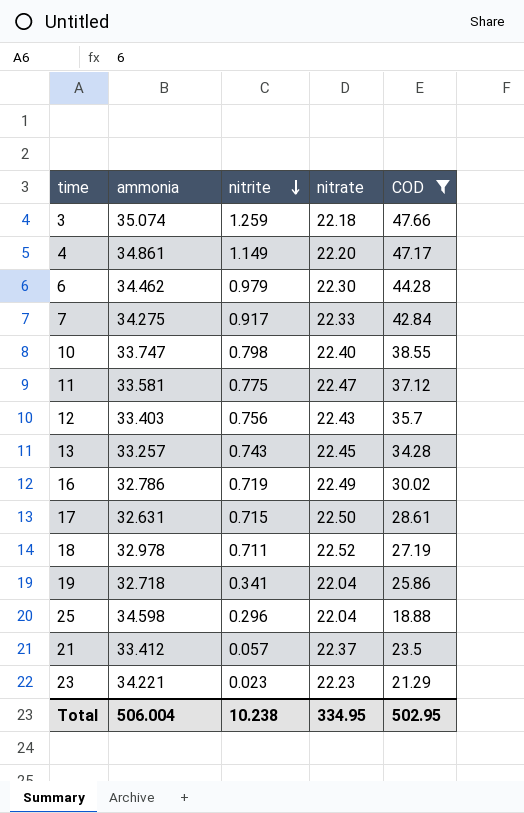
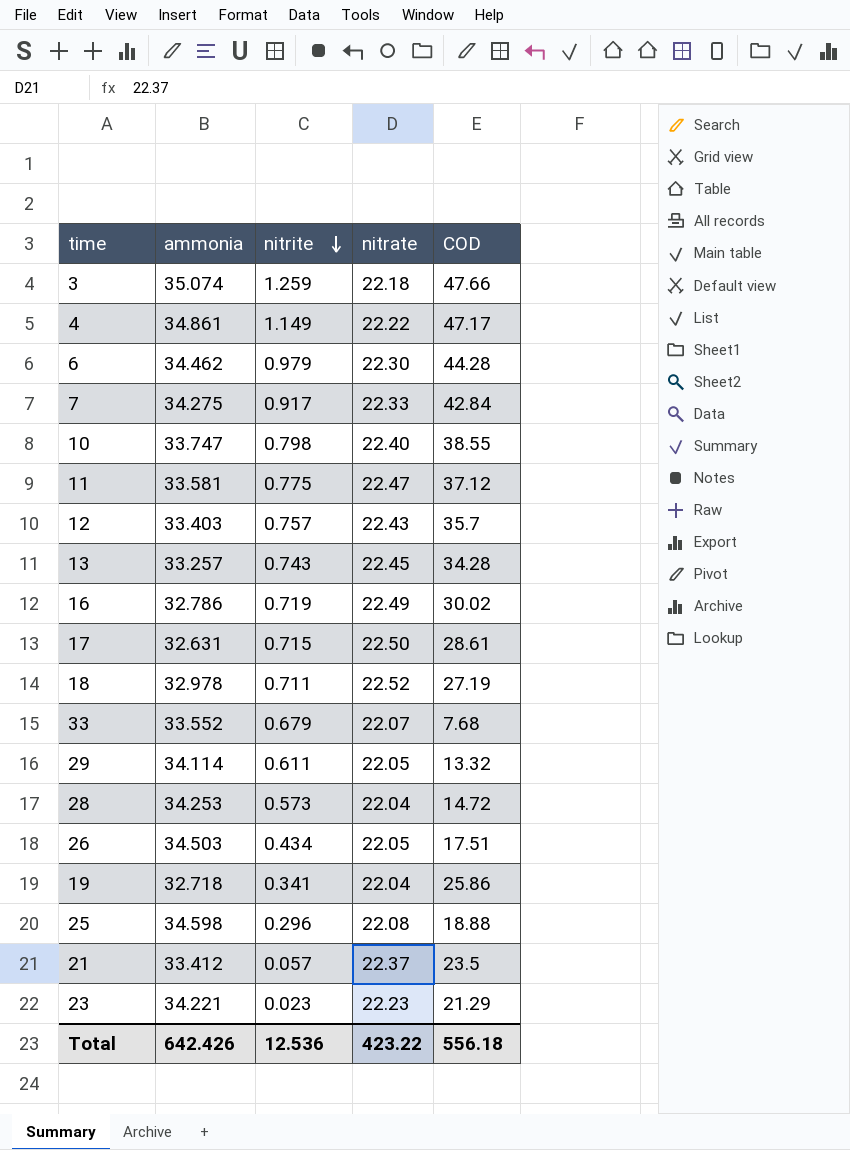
filter: COD >= 18.88 -> none
4 | nitrate: 22.20 -> 22.22
12 | nitrite: 0.756 -> 0.757
25 | nitrate: 22.04 -> 22.08
Total | ammonia: 506.004 -> 642.426
Total | nitrite: 10.238 -> 12.536
Total | nitrate: 334.95 -> 423.22
Total | COD: 502.95 -> 556.18

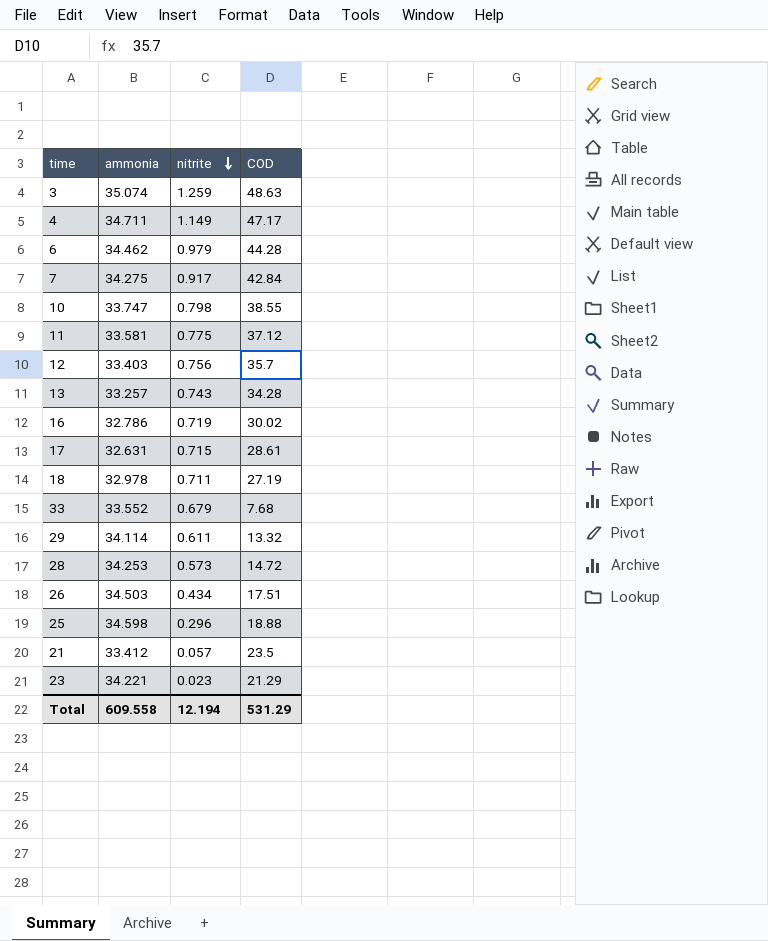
column nitrate | position: 4 -> none
row 19: 32.718 | 0.341 | 22.04 | 25.86 -> none
3 | COD: 47.66 -> 48.63
4 | ammonia: 34.861 -> 34.711
12 | nitrite: 0.757 -> 0.756
Total | ammonia: 642.426 -> 609.558
Total | nitrite: 12.536 -> 12.194
Total | COD: 556.18 -> 531.29

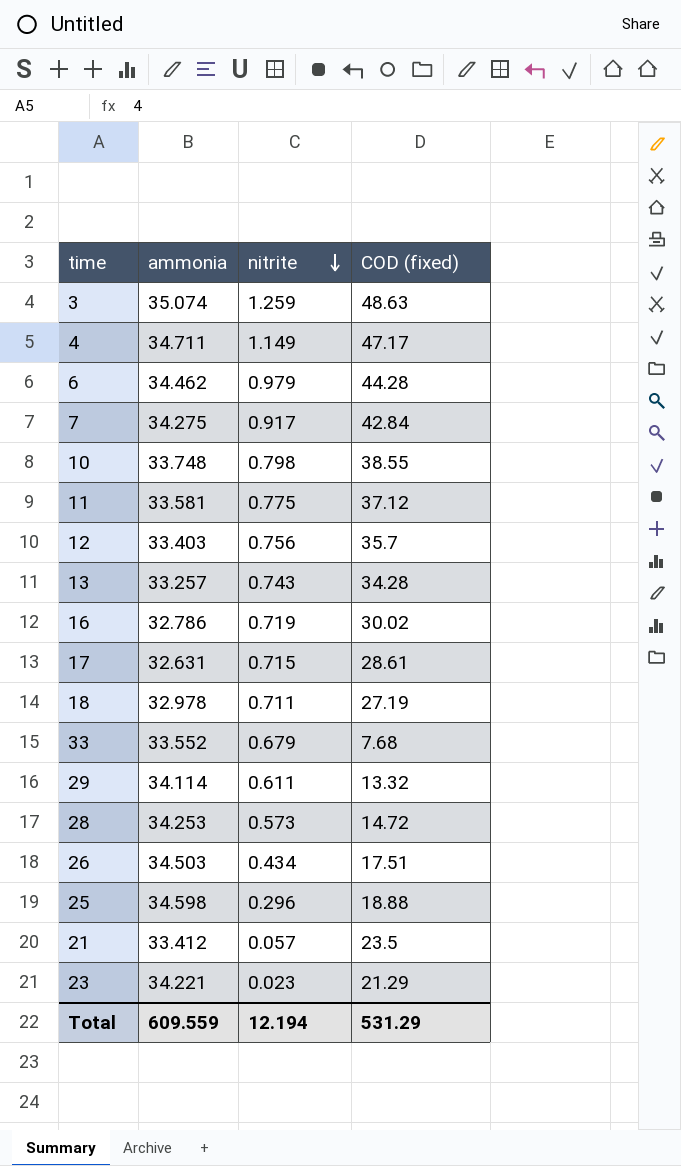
column name: COD -> COD (fixed)
10 | ammonia: 33.747 -> 33.748
Total | ammonia: 609.558 -> 609.559

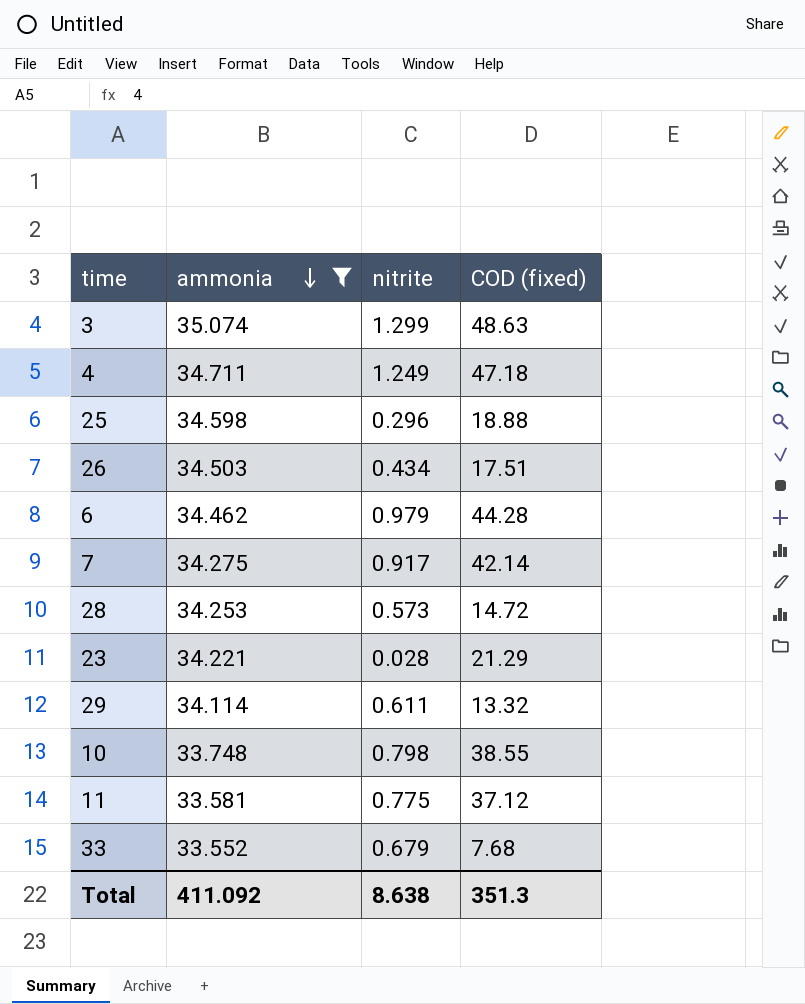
filter: none -> ammonia >= 33.552
row order: nitrite descending -> ammonia descending
3 | nitrite: 1.259 -> 1.299
4 | nitrite: 1.149 -> 1.249
4 | COD (fixed): 47.17 -> 47.18
7 | COD (fixed): 42.84 -> 42.14
23 | nitrite: 0.023 -> 0.028
Total | ammonia: 609.559 -> 411.092
Total | nitrite: 12.194 -> 8.638
Total | COD (fixed): 531.29 -> 351.3

